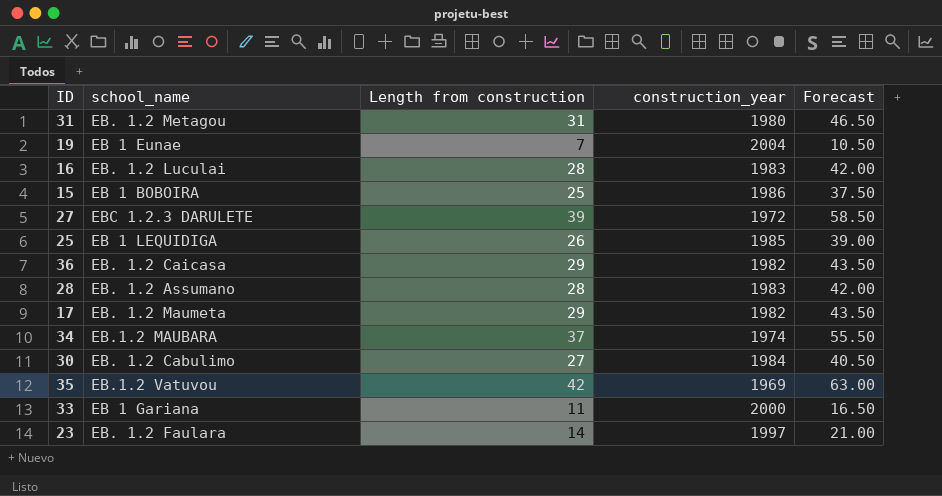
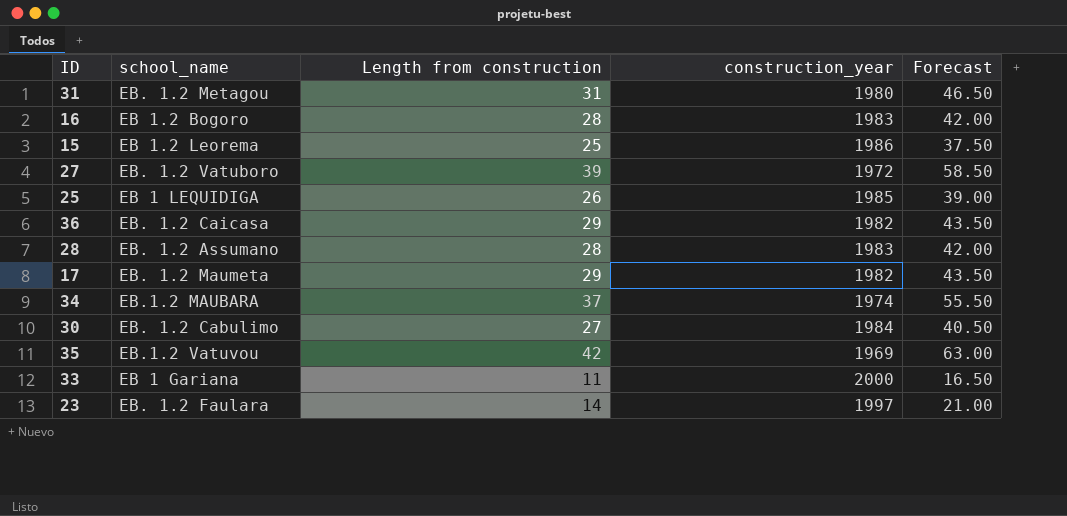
row 19: EB 1 Eunae | 7 | 2004 | 10.50 -> none
16 | school_name: EB. 1.2 Luculai -> EB 1.2 Bogoro
15 | school_name: EB 1 BOBOIRA -> EB 1.2 Leorema
27 | school_name: EBC 1.2.3 DARULETE -> EB. 1.2 Vatuboro

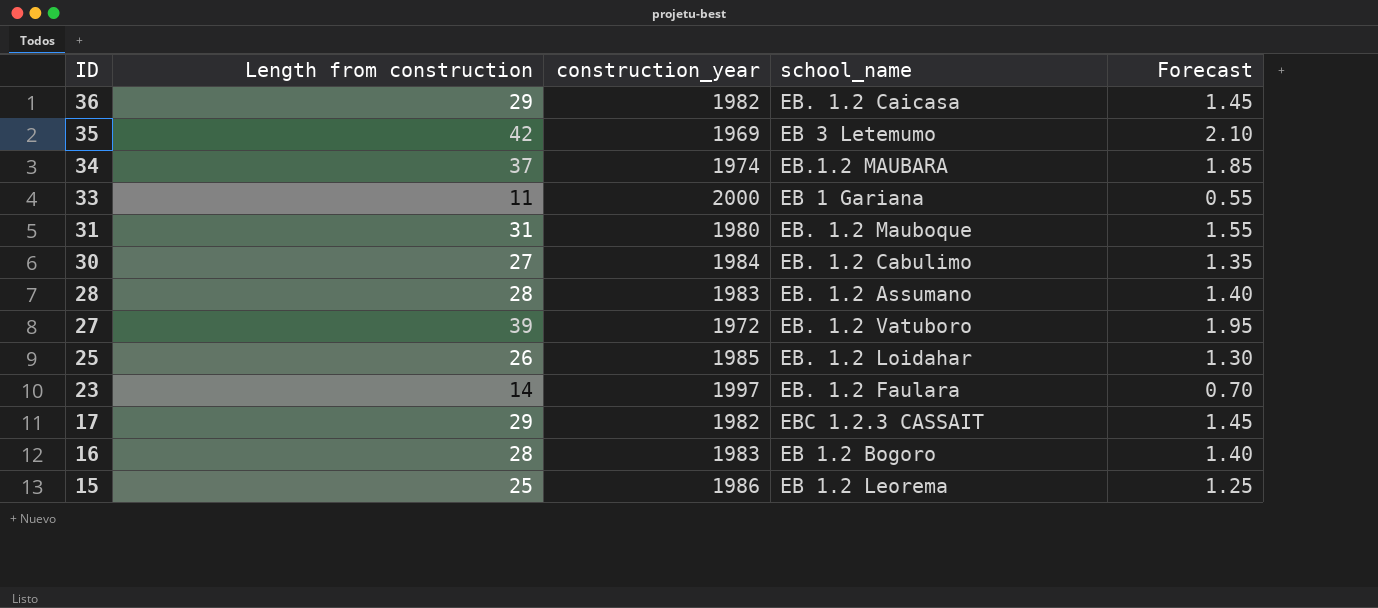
row order: none -> ID descending
column school_name | position: 2 -> 4
column Forecast | formula: [Length from construction] * 1.5 -> [Length from construction] * 0.05
35 | school_name: EB.1.2 Vatuvou -> EB 3 Letemumo
31 | school_name: EB. 1.2 Metagou -> EB. 1.2 Mauboque
25 | school_name: EB 1 LEQUIDIGA -> EB. 1.2 Loidahar
17 | school_name: EB. 1.2 Maumeta -> EBC 1.2.3 CASSAIT

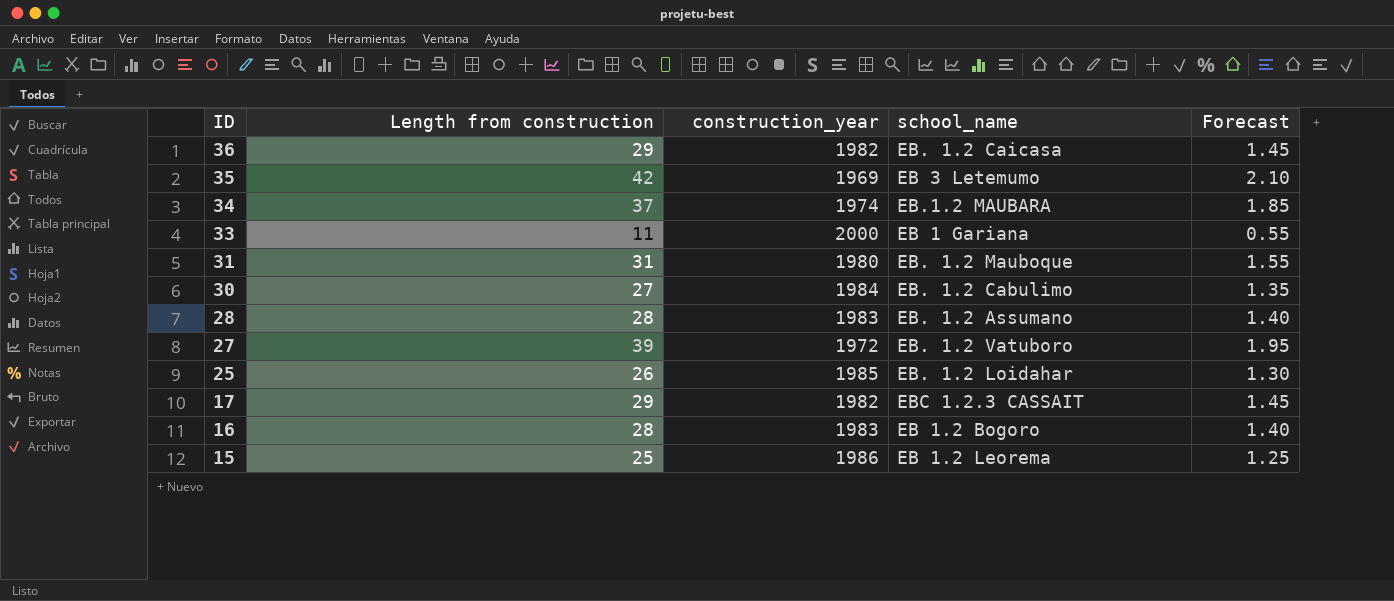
row 23: 14 | 1997 | EB. 1.2 Faulara | 0.70 -> none

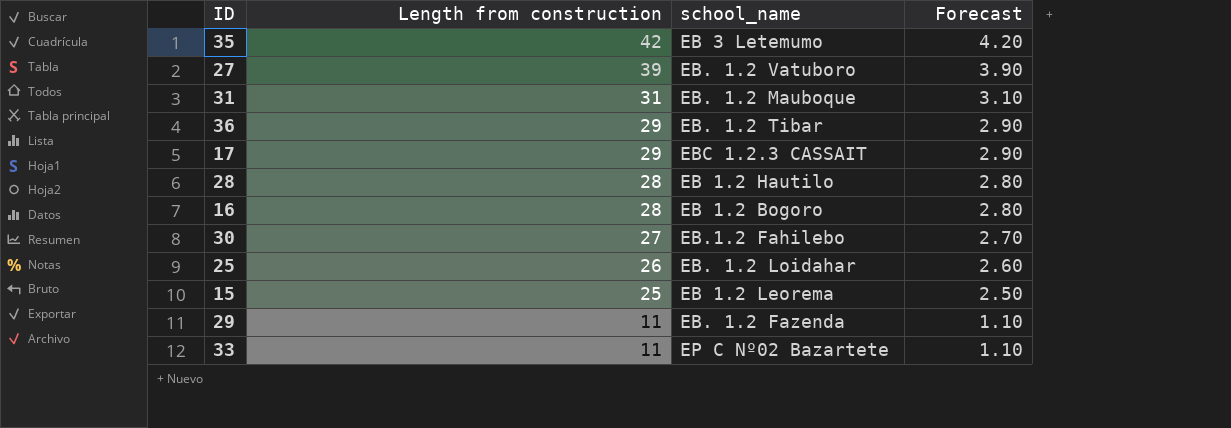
row order: ID descending -> Length from construction descending
column construction_year | position: 3 -> none
column Forecast | formula: [Length from construction] * 0.05 -> [Length from construction] * 0.1
row 34: 37 | 1974 | EB.1.2 MAUBARA | 1.85 -> none
36 | school_name: EB. 1.2 Caicasa -> EB. 1.2 Tibar
28 | school_name: EB. 1.2 Assumano -> EB 1.2 Hautilo
30 | school_name: EB. 1.2 Cabulimo -> EB.1.2 Fahilebo
row 29: none -> 11 | EB. 1.2 Fazenda | 1.10
33 | school_name: EB 1 Gariana -> EP C Nº02 Bazartete

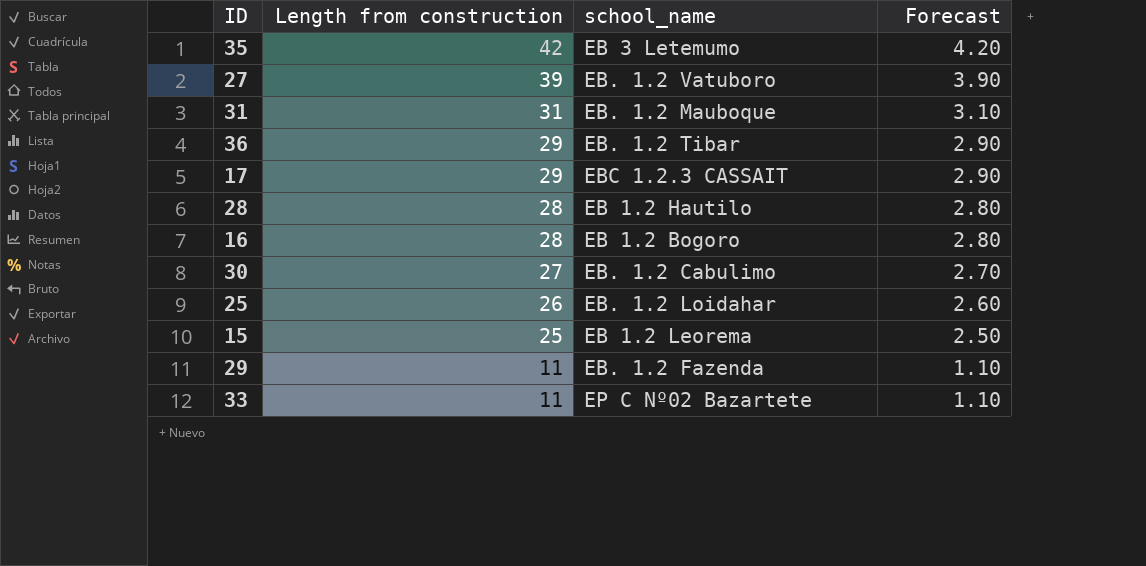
30 | school_name: EB.1.2 Fahilebo -> EB. 1.2 Cabulimo

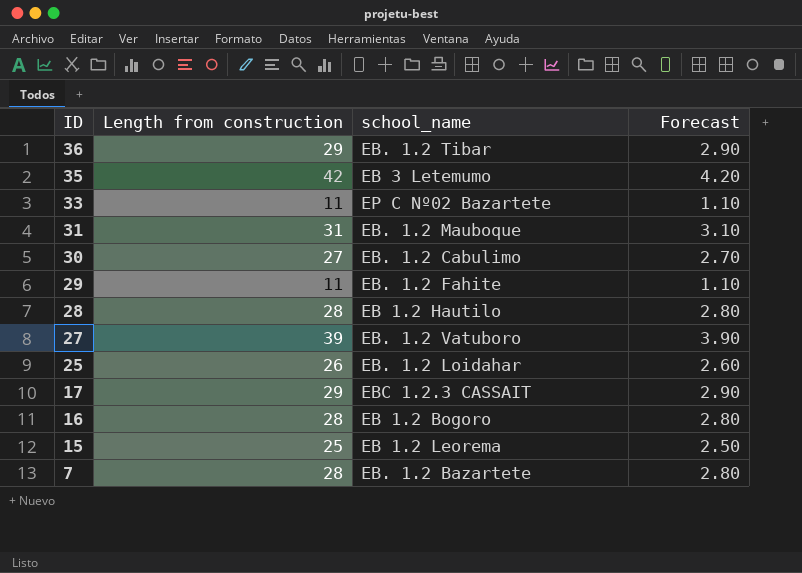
row order: Length from construction descending -> ID descending
29 | school_name: EB. 1.2 Fazenda -> EB. 1.2 Fahite
row 7: none -> 28 | EB. 1.2 Bazartete | 2.80

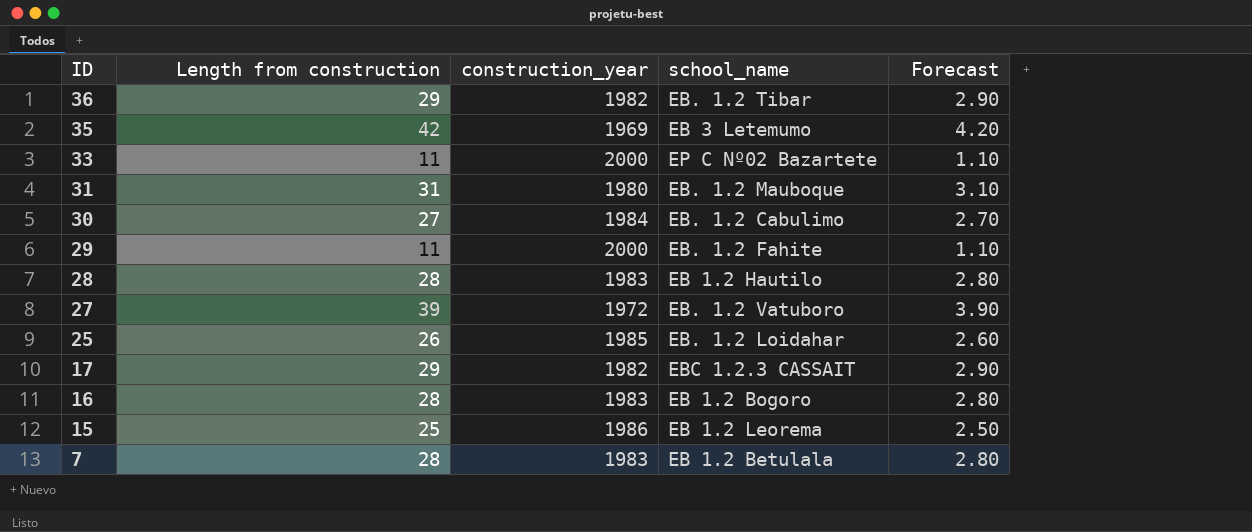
column construction_year | position: none -> 3
7 | school_name: EB. 1.2 Bazartete -> EB 1.2 Betulala

